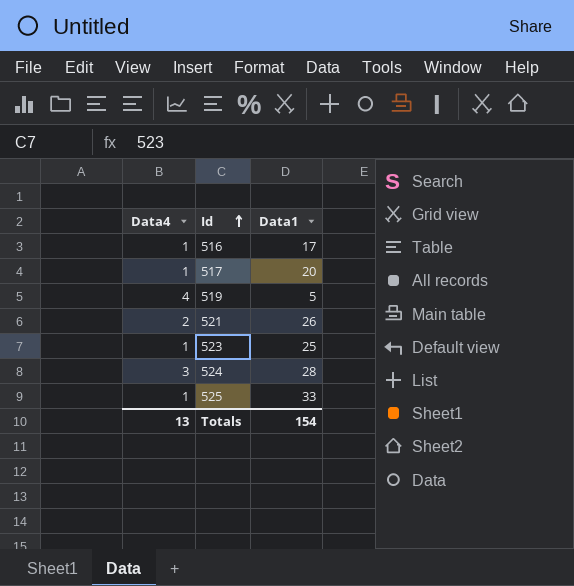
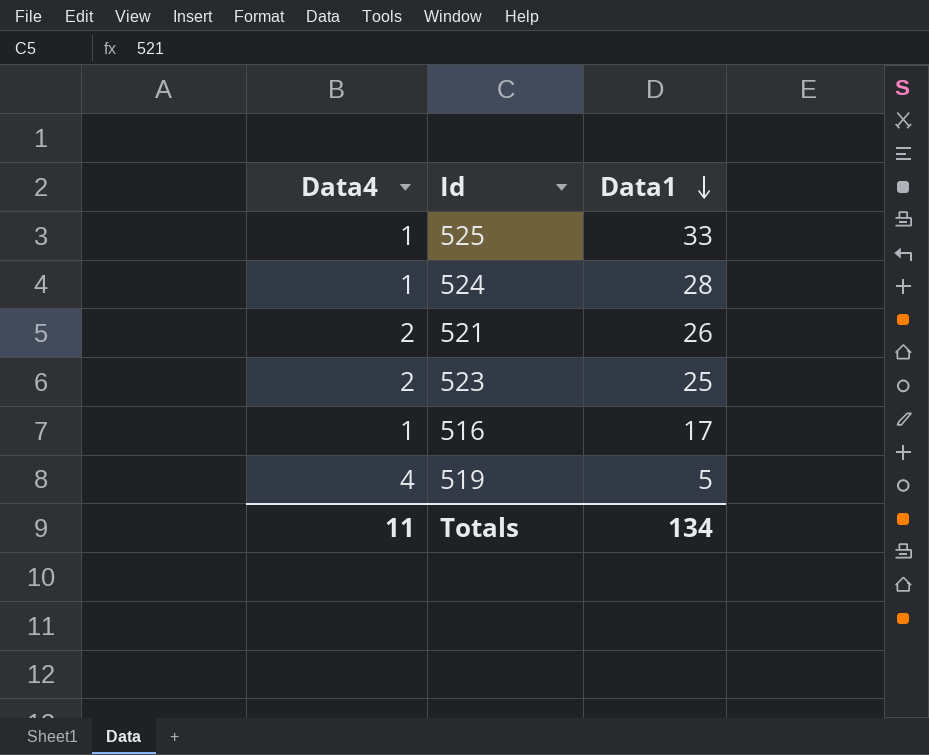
row order: Id ascending -> Data1 descending
row 517: 1 | 20 -> none
524 | Data4: 3 -> 1
523 | Data4: 1 -> 2
Totals | Data4: 13 -> 11
Totals | Data1: 154 -> 134

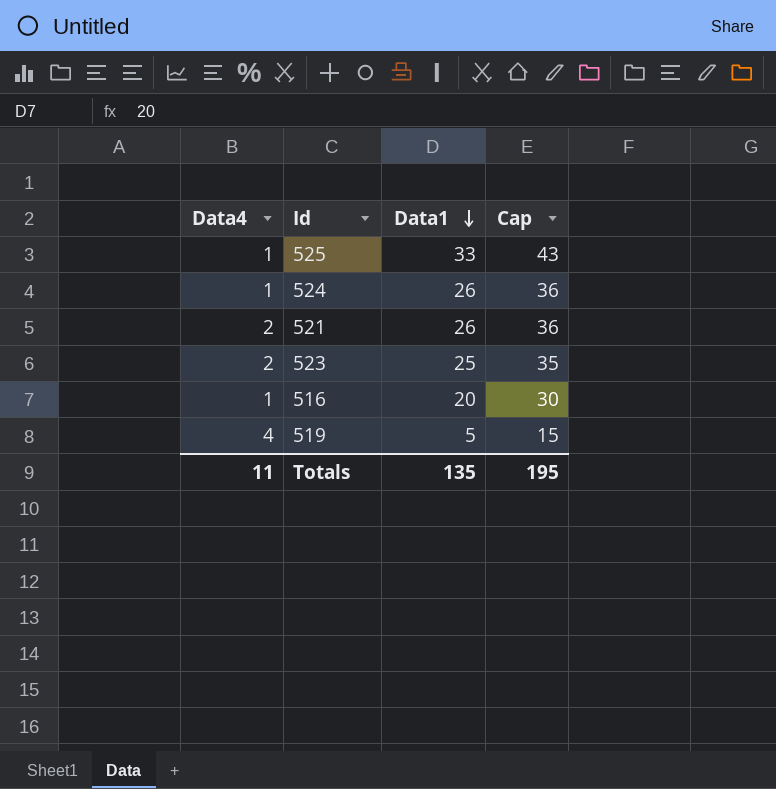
column Cap | formula: none -> [Data1] + 10
524 | Data1: 28 -> 26
516 | Data1: 17 -> 20
Totals | Data1: 134 -> 135

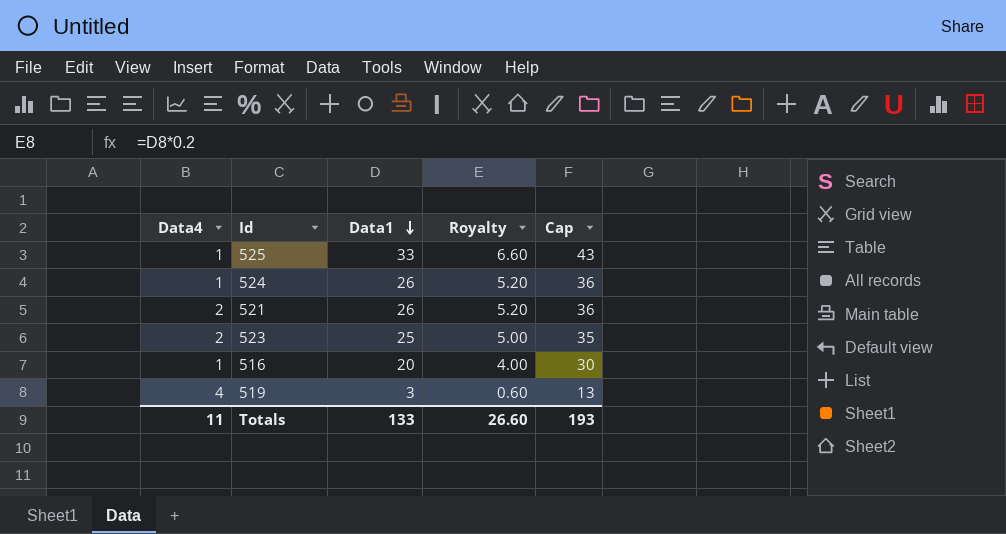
column Royalty | formula: none -> [Data1] * 0.2
519 | Data1: 5 -> 3
519 | Cap: 15 -> 13
Totals | Data1: 135 -> 133
Totals | Cap: 195 -> 193

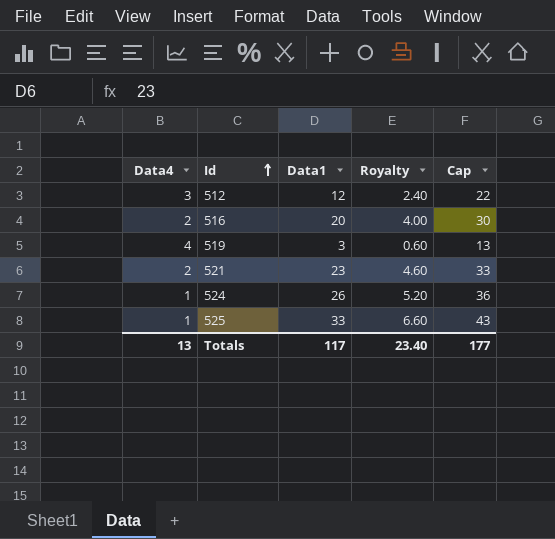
row order: Data1 descending -> Id ascending
row 523: 2 | 25 | 5.00 | 35 -> none
row 512: none -> 3 | 12 | 2.40 | 22
516 | Data4: 1 -> 2
521 | Data1: 26 -> 23
521 | Royalty: 5.20 -> 4.60
521 | Cap: 36 -> 33
Totals | Data4: 11 -> 13
Totals | Data1: 133 -> 117
Totals | Royalty: 26.60 -> 23.40
Totals | Cap: 193 -> 177

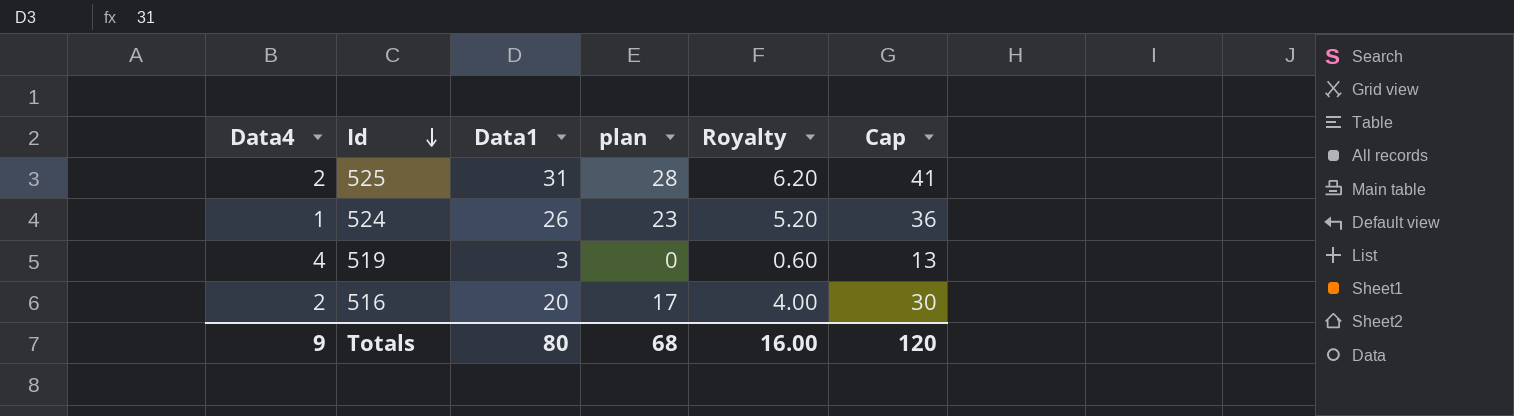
row order: Id ascending -> Id descending
column plan | formula: none -> [Data1] - 3
row 512: 3 | 12 | 2.40 | 22 -> none
row 521: 2 | 23 | 4.60 | 33 -> none
525 | Data4: 1 -> 2
525 | Data1: 33 -> 31
525 | Royalty: 6.60 -> 6.20
525 | Cap: 43 -> 41
Totals | Data4: 13 -> 9
Totals | Data1: 117 -> 80
Totals | Royalty: 23.40 -> 16.00
Totals | Cap: 177 -> 120

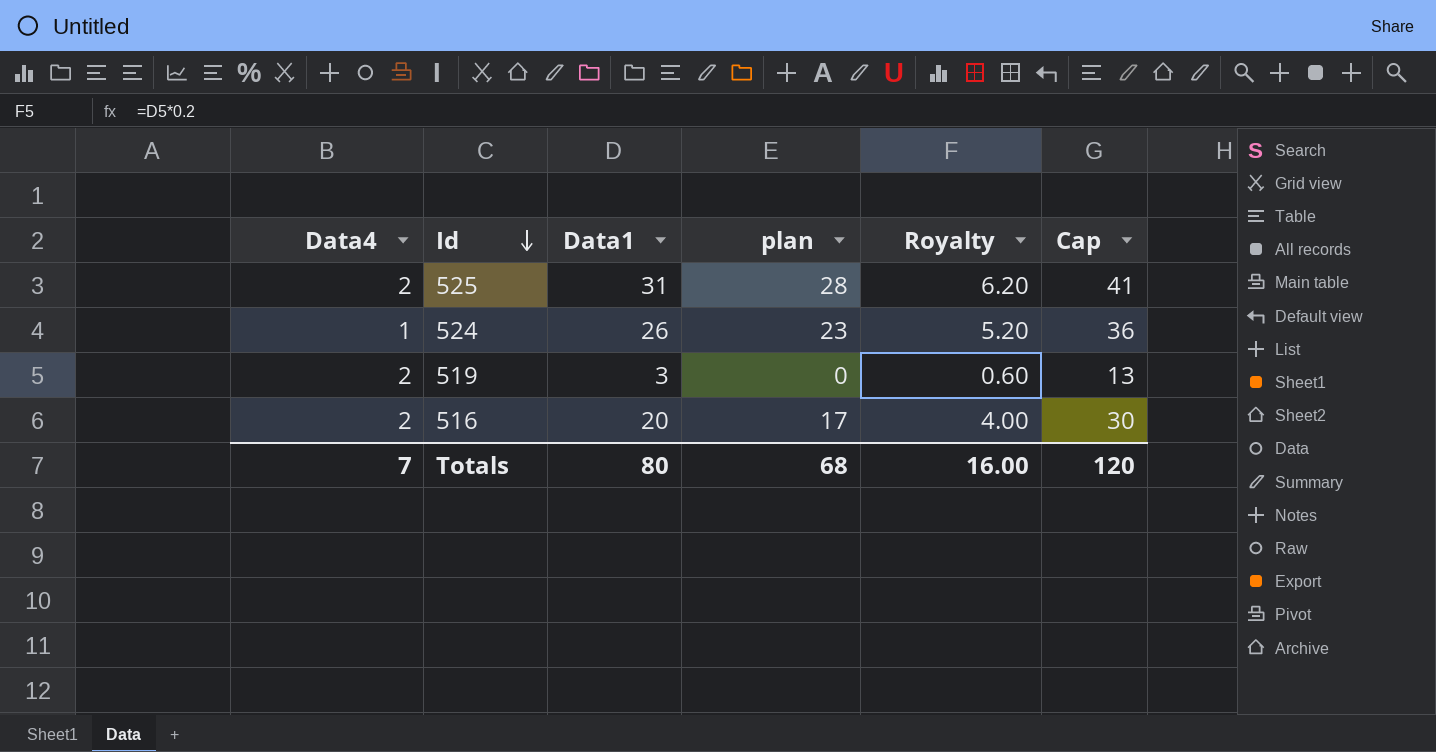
519 | Data4: 4 -> 2
Totals | Data4: 9 -> 7

